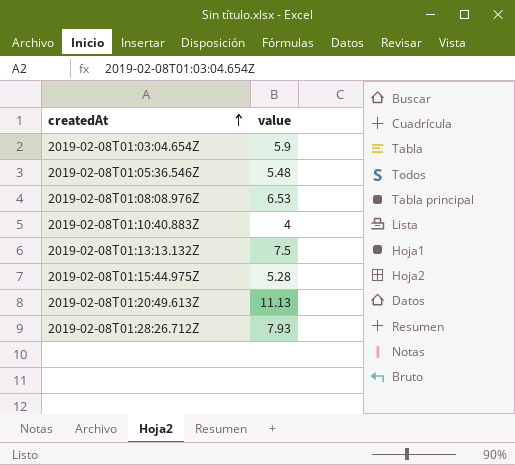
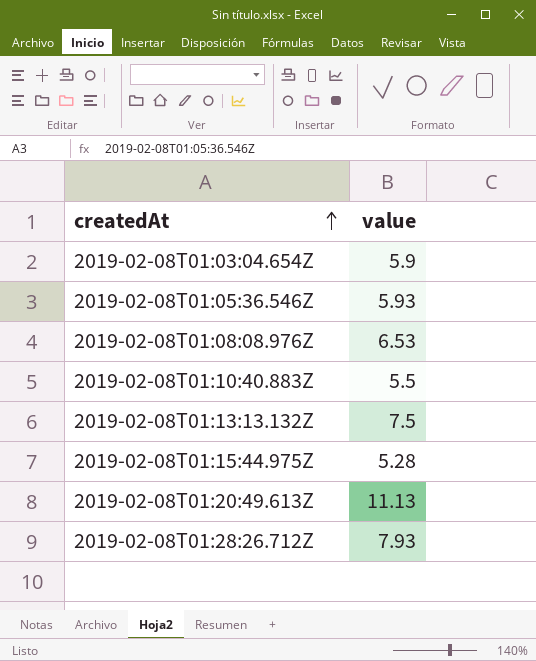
2019-02-08T01:05:36.546Z | value: 5.48 -> 5.93
2019-02-08T01:10:40.883Z | value: 4 -> 5.5

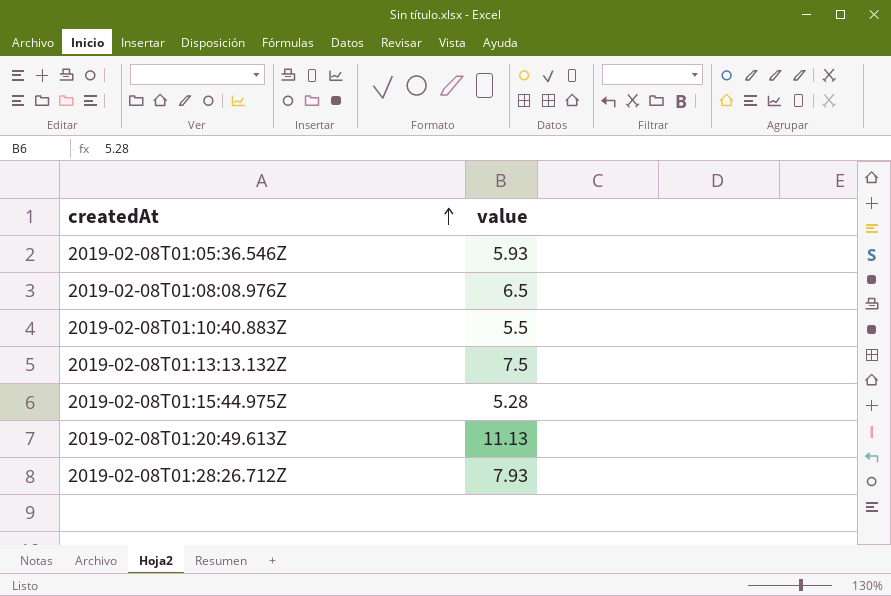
row 2019-02-08T01:03:04.654Z: 5.9 -> none
2019-02-08T01:08:08.976Z | value: 6.53 -> 6.5

